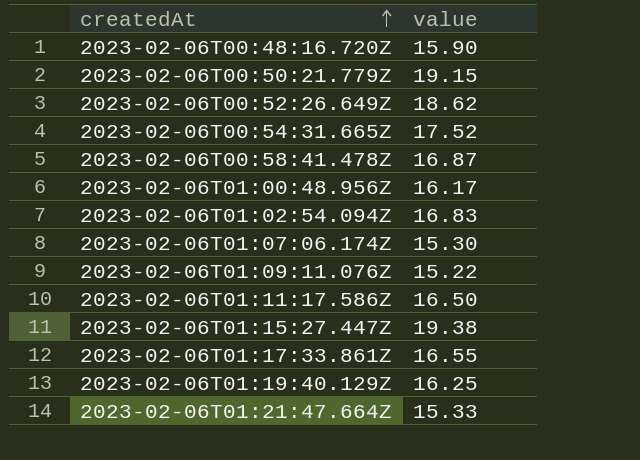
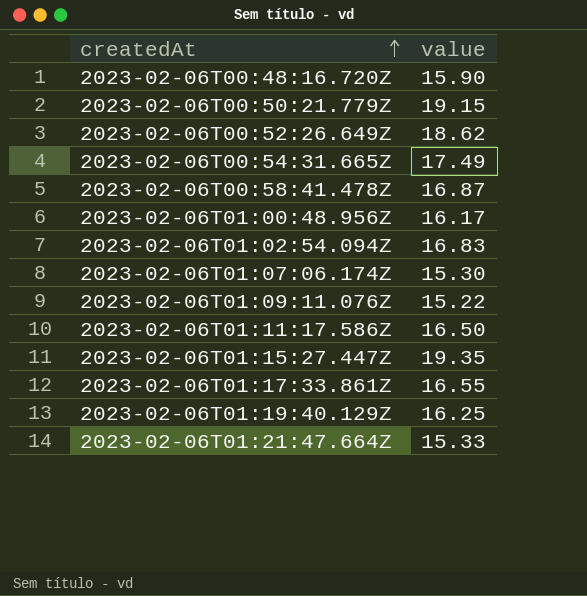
2023-02-06T00:54:31.665Z | value: 17.52 -> 17.49
2023-02-06T01:15:27.447Z | value: 19.38 -> 19.35

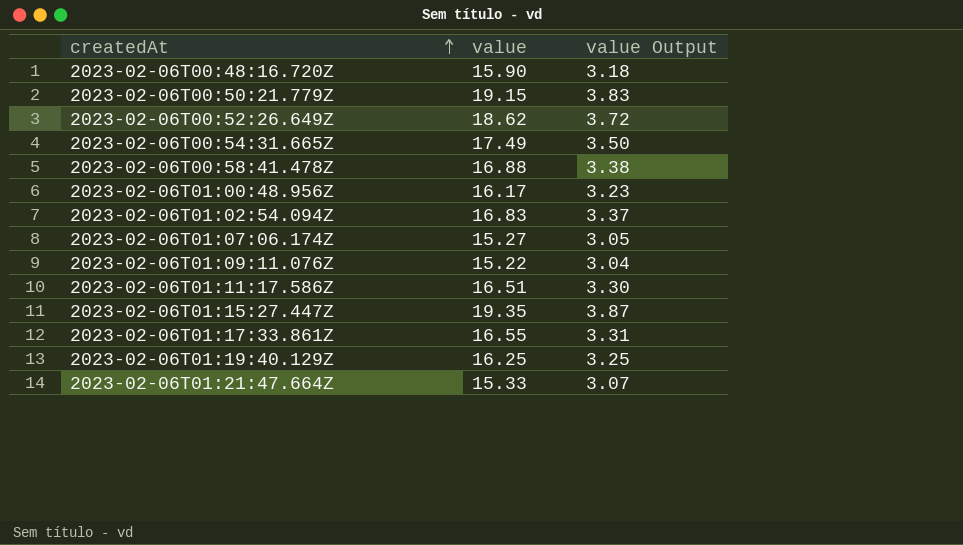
column value Output | formula: none -> [value] * 0.2
2023-02-06T00:58:41.478Z | value: 16.87 -> 16.88
2023-02-06T01:07:06.174Z | value: 15.30 -> 15.27
2023-02-06T01:11:17.586Z | value: 16.50 -> 16.51

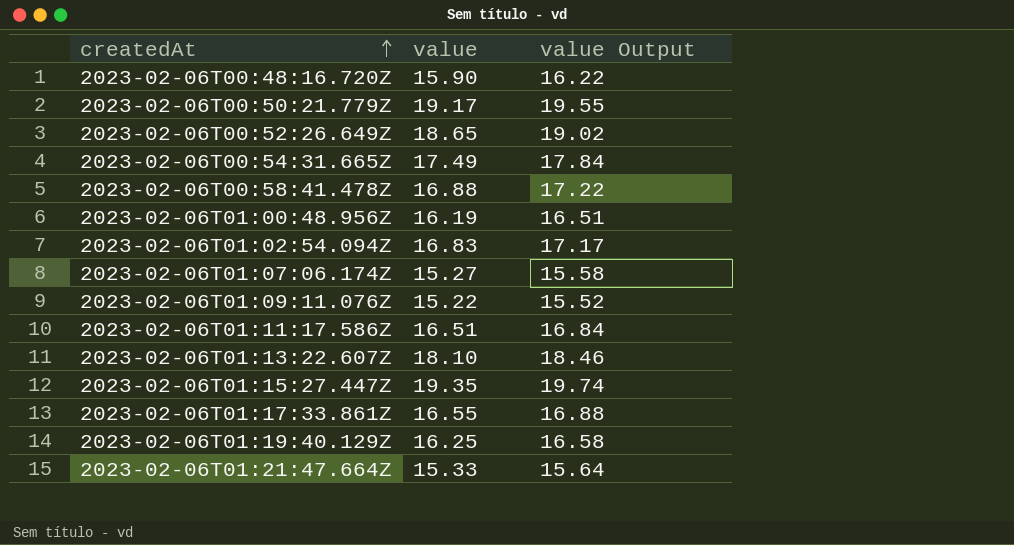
column value Output | formula: [value] * 0.2 -> [value] * 1.02
2023-02-06T00:50:21.779Z | value: 19.15 -> 19.17
2023-02-06T00:52:26.649Z | value: 18.62 -> 18.65
2023-02-06T01:00:48.956Z | value: 16.17 -> 16.19
row 2023-02-06T01:13:22.607Z: none -> 18.10 | 18.46

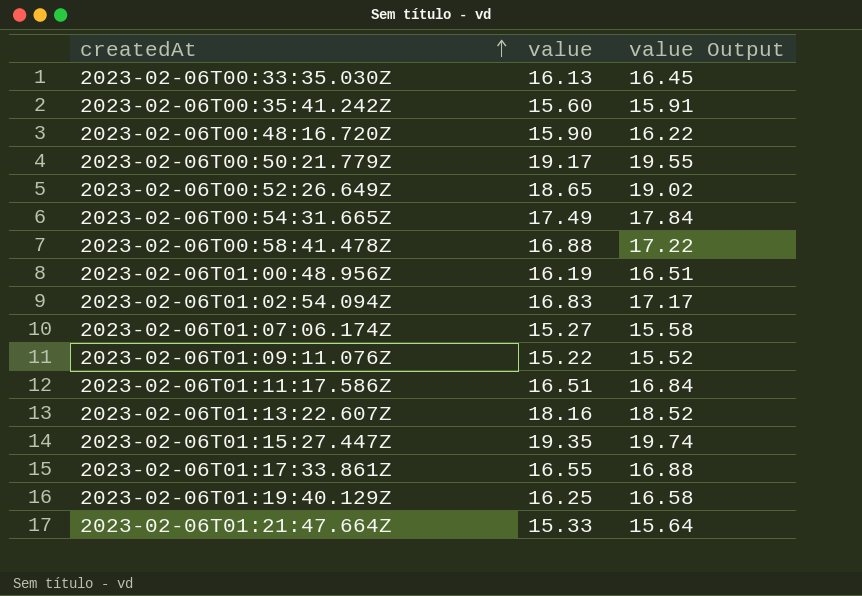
row 2023-02-06T00:33:35.030Z: none -> 16.13 | 16.45
row 2023-02-06T00:35:41.242Z: none -> 15.60 | 15.91
2023-02-06T01:13:22.607Z | value: 18.10 -> 18.16
2023-02-06T01:13:22.607Z | value Output: 18.46 -> 18.52

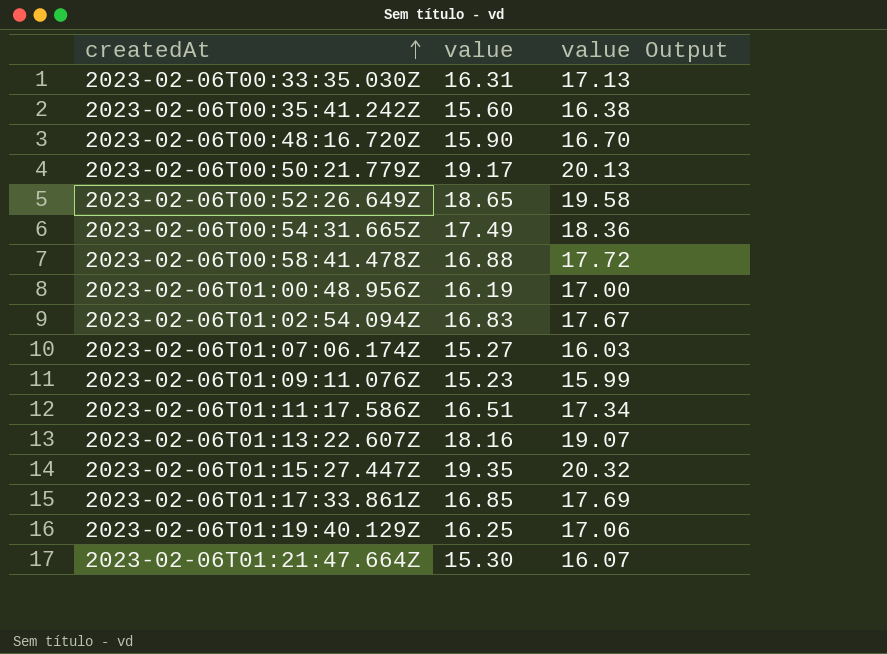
column value Output | formula: [value] * 1.02 -> [value] * 1.05
2023-02-06T00:33:35.030Z | value: 16.13 -> 16.31
2023-02-06T01:09:11.076Z | value: 15.22 -> 15.23
2023-02-06T01:17:33.861Z | value: 16.55 -> 16.85
2023-02-06T01:21:47.664Z | value: 15.33 -> 15.30

